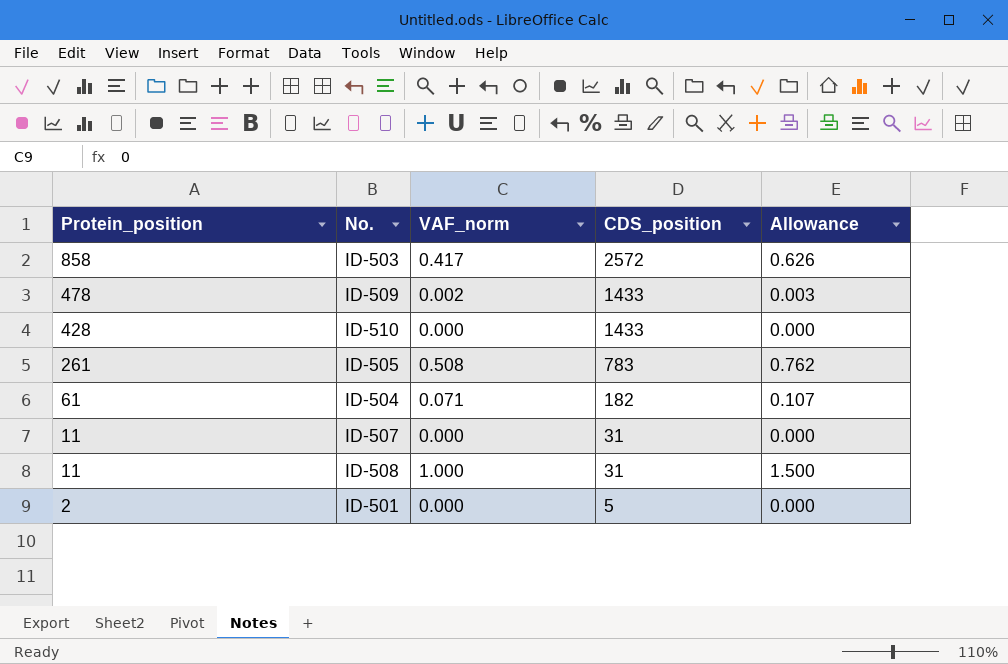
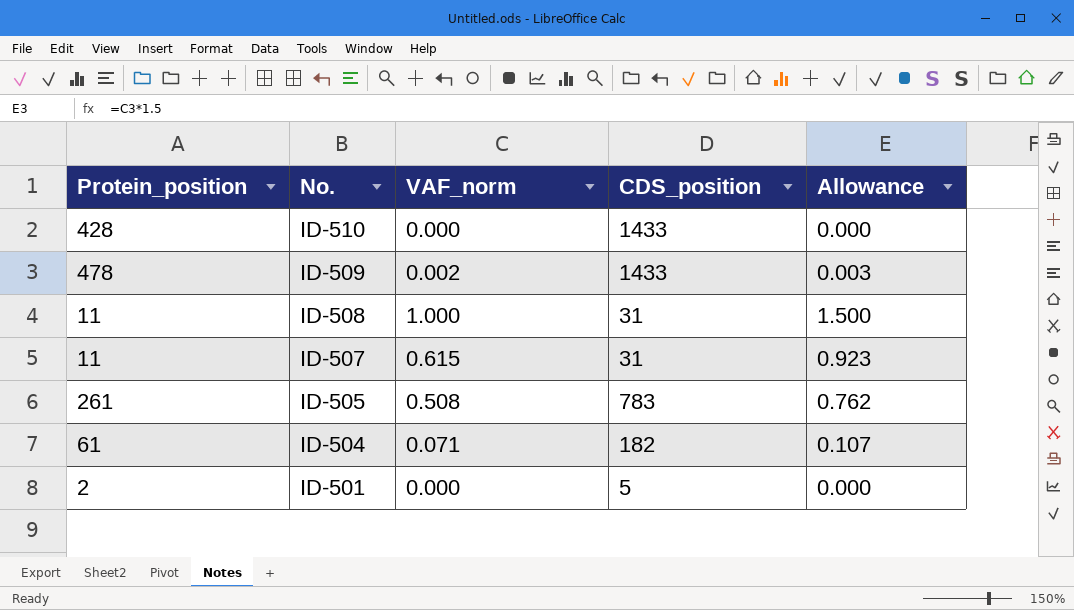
row order: Protein_position descending -> No. descending
row ID-503: 858 | 0.417 | 2572 | 0.626 -> none
ID-507 | VAF_norm: 0.000 -> 0.615
ID-507 | Allowance: 0.000 -> 0.923

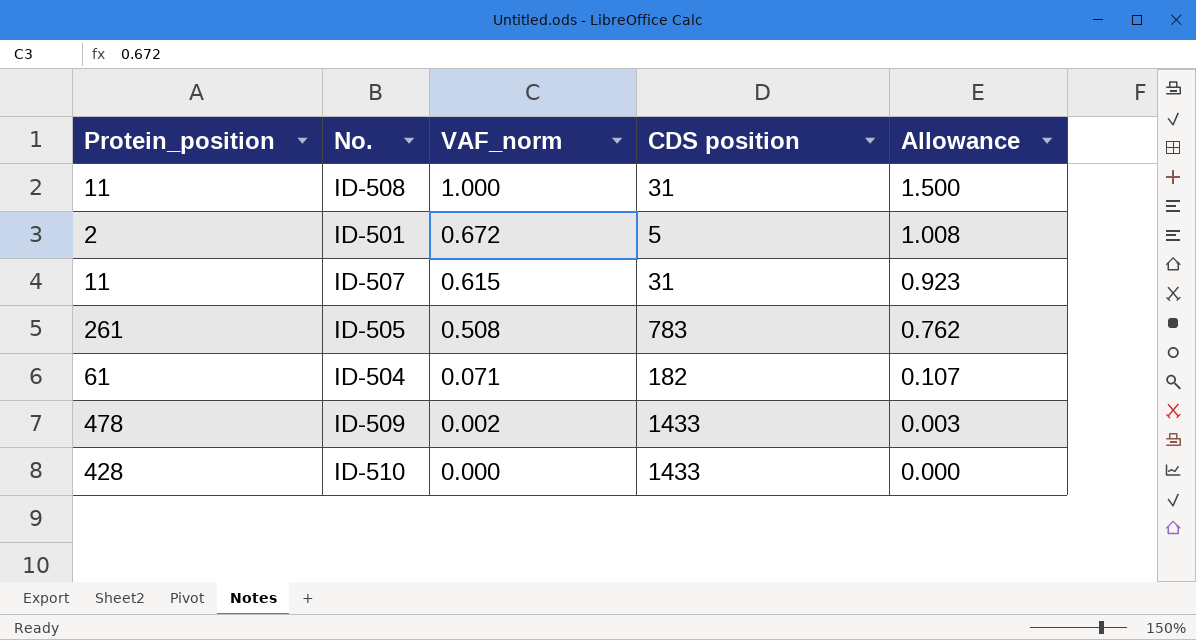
row order: No. descending -> VAF_norm descending
column name: CDS_position -> CDS position
ID-501 | VAF_norm: 0.000 -> 0.672
ID-501 | Allowance: 0.000 -> 1.008

